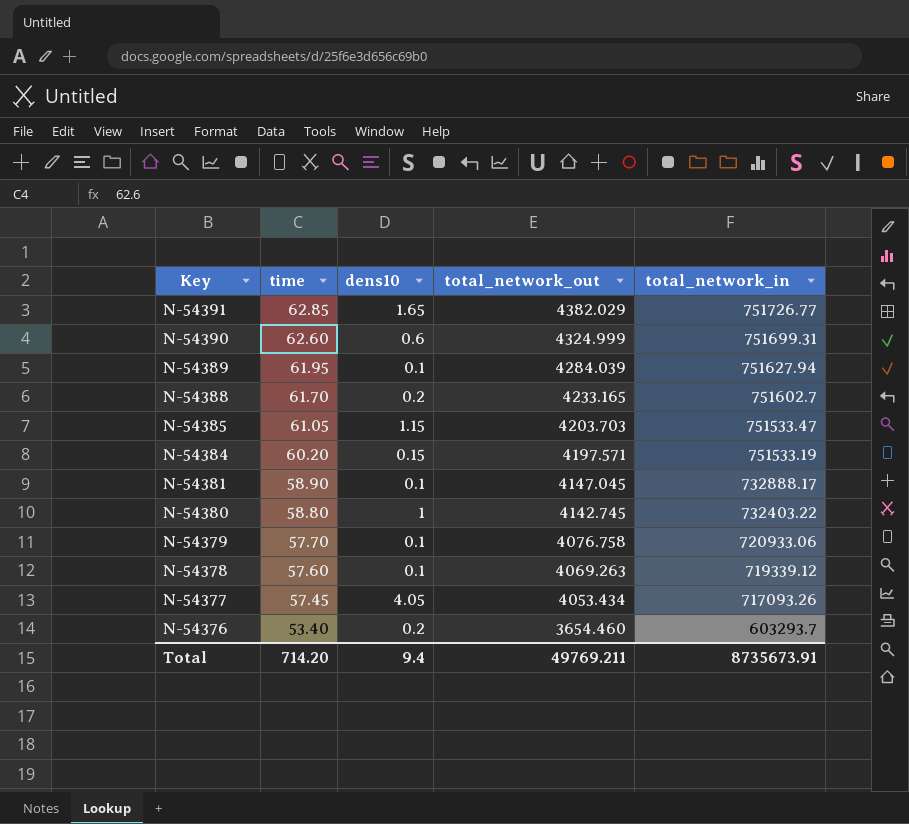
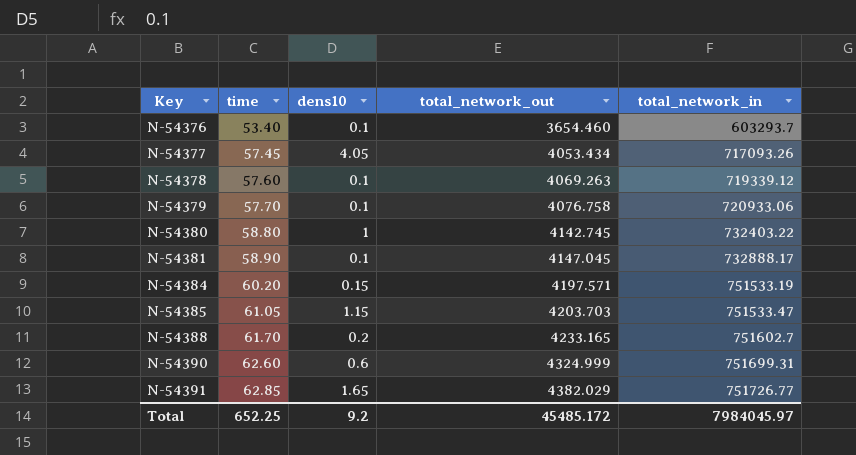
row order: Key descending -> Key ascending
row N-54389: 61.95 | 0.1 | 4284.039 | 751627.94 -> none
N-54376 | dens10: 0.2 -> 0.1
Total | time: 714.20 -> 652.25
Total | dens10: 9.4 -> 9.2
Total | total_network_out: 49769.211 -> 45485.172
Total | total_network_in: 8735673.91 -> 7984045.97

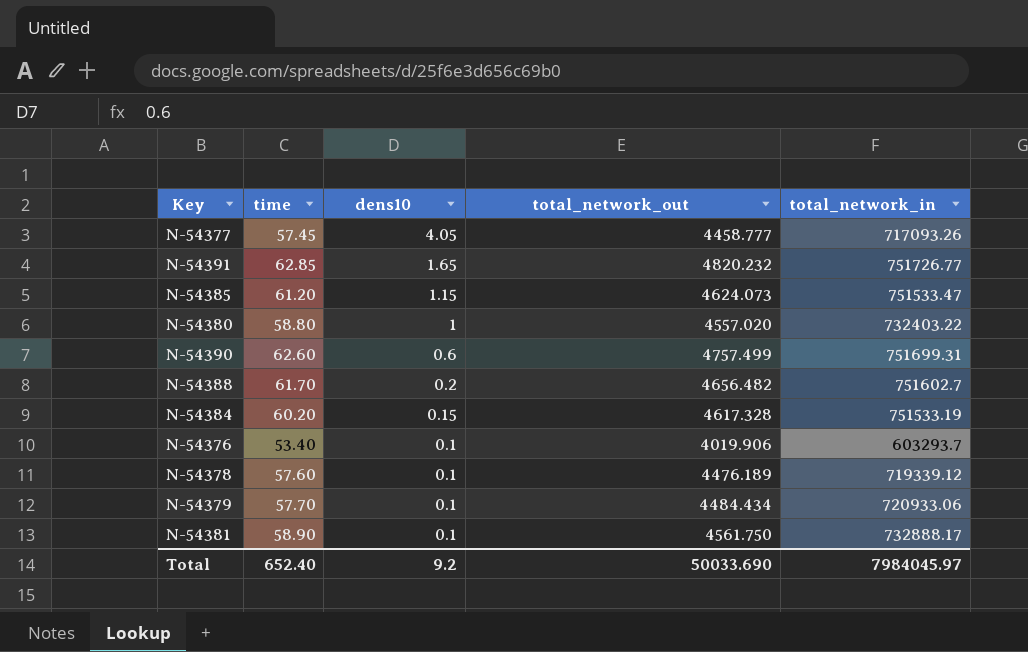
row order: Key ascending -> dens10 descending
N-54377 | total_network_out: 4053.434 -> 4458.777
N-54391 | total_network_out: 4382.029 -> 4820.232
N-54385 | time: 61.05 -> 61.20
N-54385 | total_network_out: 4203.703 -> 4624.073
N-54380 | total_network_out: 4142.745 -> 4557.020
N-54390 | total_network_out: 4324.999 -> 4757.499
N-54388 | total_network_out: 4233.165 -> 4656.482
N-54384 | total_network_out: 4197.571 -> 4617.328
N-54376 | total_network_out: 3654.460 -> 4019.906
N-54378 | total_network_out: 4069.263 -> 4476.189
N-54379 | total_network_out: 4076.758 -> 4484.434
N-54381 | total_network_out: 4147.045 -> 4561.750
Total | time: 652.25 -> 652.40
Total | total_network_out: 45485.172 -> 50033.690

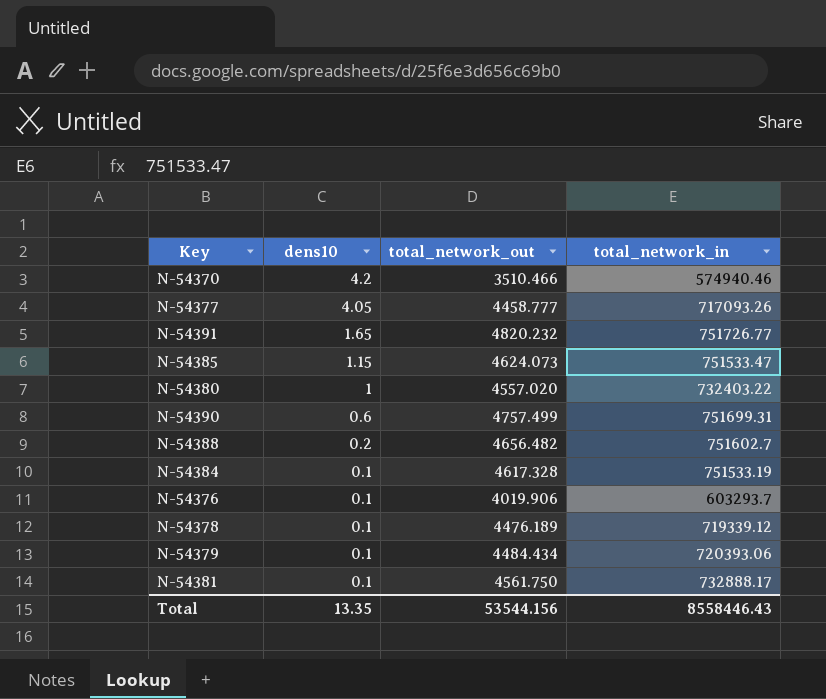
column time | position: 2 -> none
row N-54370: none -> 4.2 | 3510.466 | 574940.46
N-54384 | dens10: 0.15 -> 0.1
N-54379 | total_network_in: 720933.06 -> 720393.06
Total | dens10: 9.2 -> 13.35
Total | total_network_out: 50033.690 -> 53544.156
Total | total_network_in: 7984045.97 -> 8558446.43

